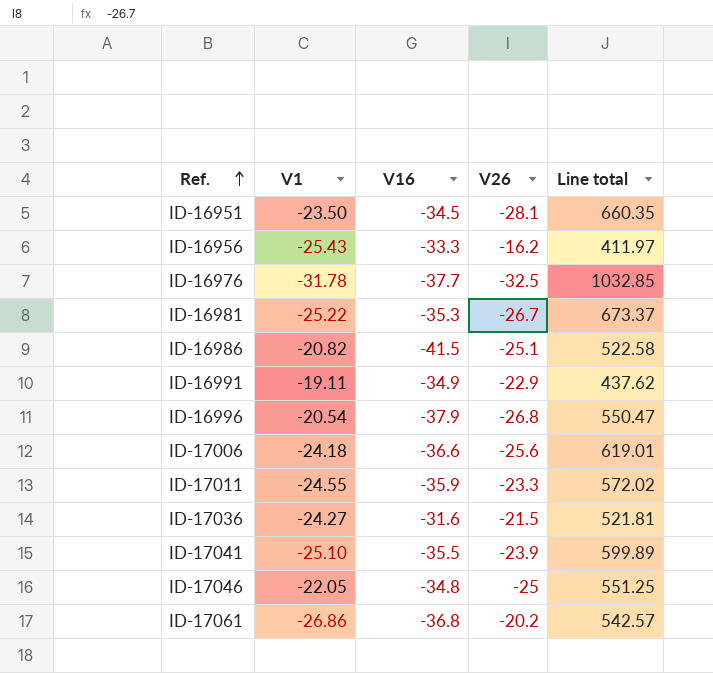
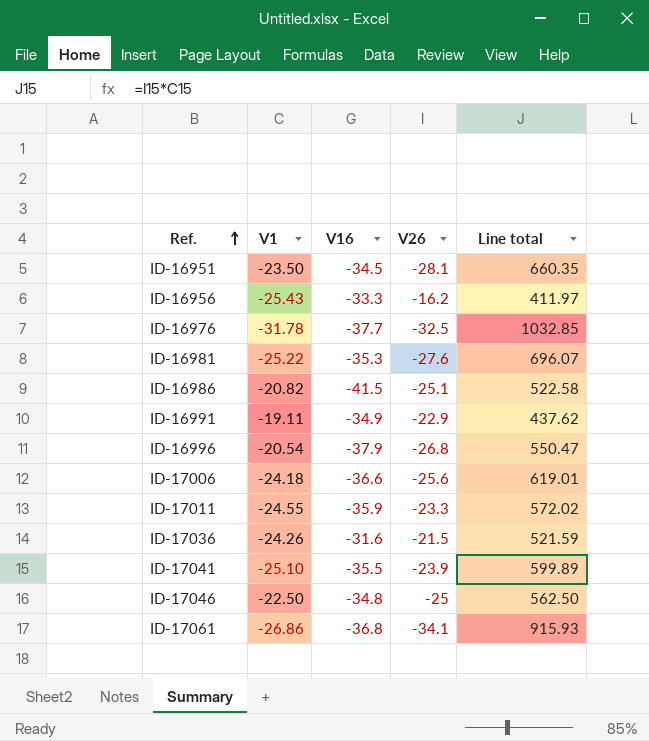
ID-16981 | V26: -26.7 -> -27.6
ID-16981 | Line total: 673.37 -> 696.07
ID-17036 | V1: -24.27 -> -24.26
ID-17036 | Line total: 521.81 -> 521.59
ID-17046 | V1: -22.05 -> -22.50
ID-17046 | Line total: 551.25 -> 562.50
ID-17061 | V26: -20.2 -> -34.1
ID-17061 | Line total: 542.57 -> 915.93

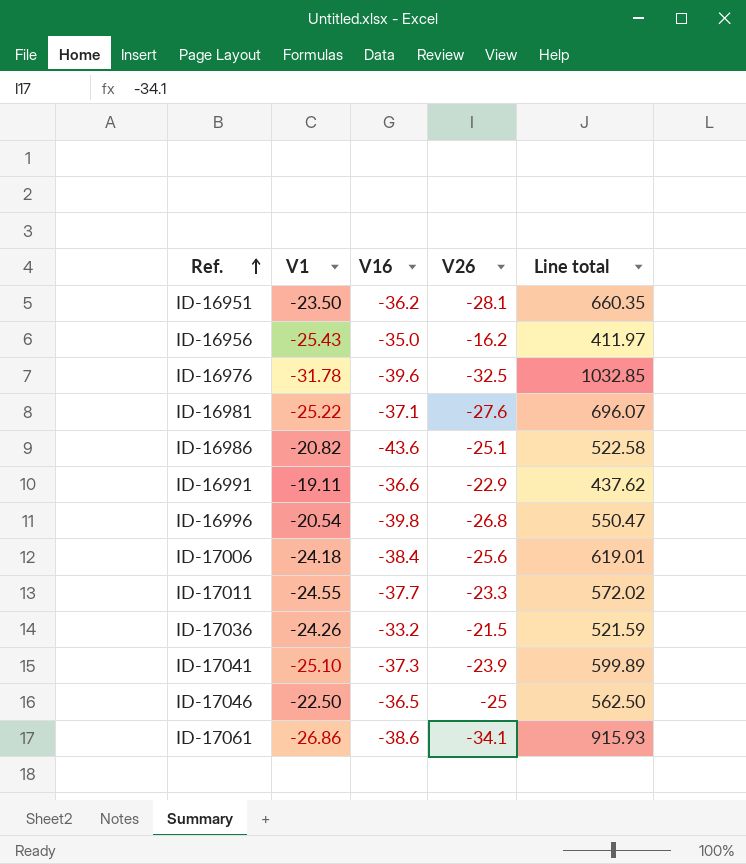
ID-16951 | V16: -34.5 -> -36.2
ID-16956 | V16: -33.3 -> -35.0
ID-16976 | V16: -37.7 -> -39.6
ID-16981 | V16: -35.3 -> -37.1
ID-16986 | V16: -41.5 -> -43.6
ID-16991 | V16: -34.9 -> -36.6
ID-16996 | V16: -37.9 -> -39.8
ID-17006 | V16: -36.6 -> -38.4
ID-17011 | V16: -35.9 -> -37.7
ID-17036 | V16: -31.6 -> -33.2
ID-17041 | V16: -35.5 -> -37.3
ID-17046 | V16: -34.8 -> -36.5
ID-17061 | V16: -36.8 -> -38.6

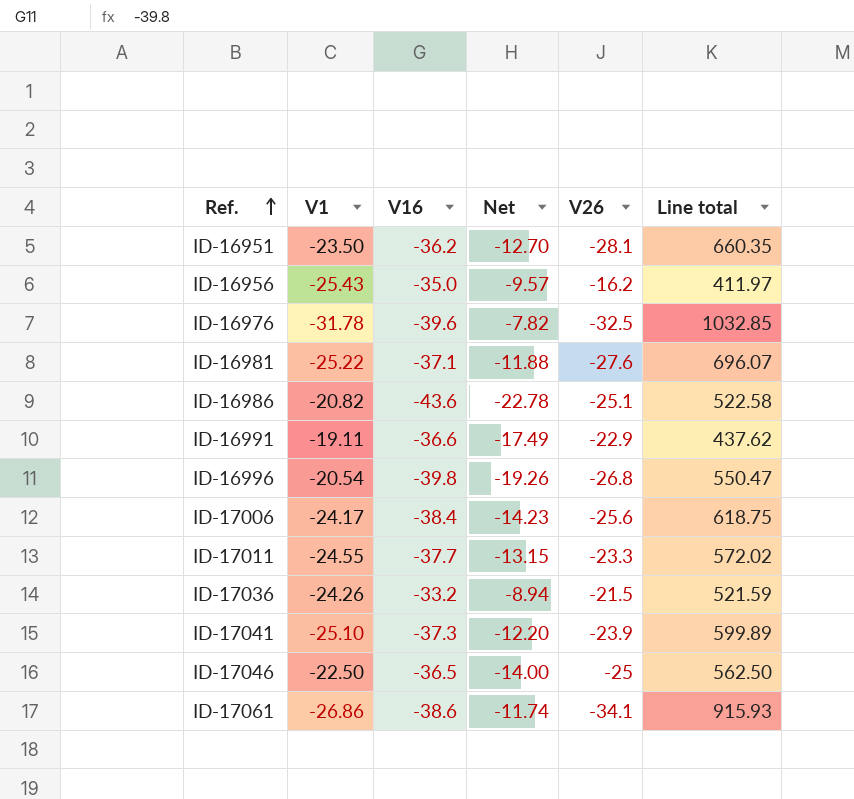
column Net | formula: none -> [V16] - [V1]
ID-17006 | V1: -24.18 -> -24.17
ID-17006 | Line total: 619.01 -> 618.75

